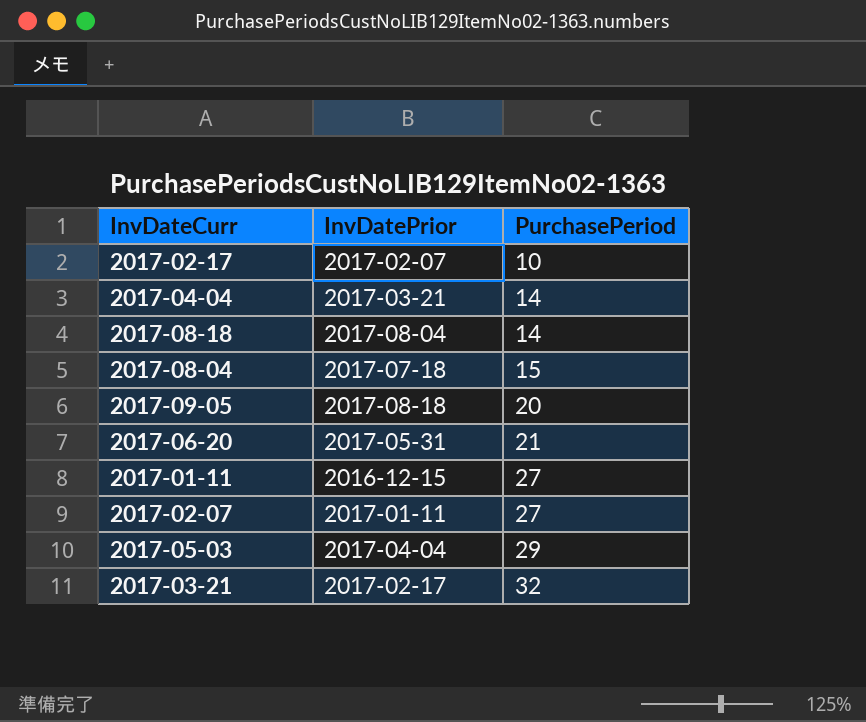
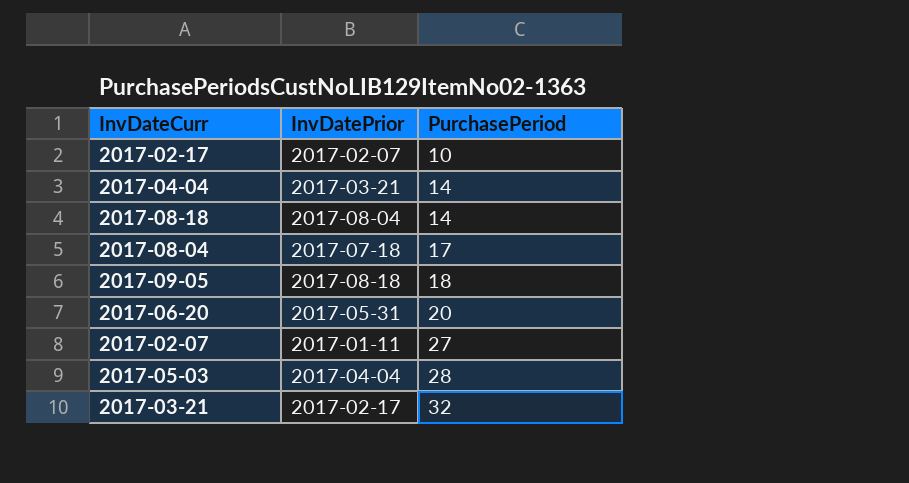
row 2017-01-11: 2016-12-15 | 27 -> none
2017-08-04 | PurchasePeriod: 15 -> 17
2017-09-05 | PurchasePeriod: 20 -> 18
2017-06-20 | PurchasePeriod: 21 -> 20
2017-05-03 | PurchasePeriod: 29 -> 28

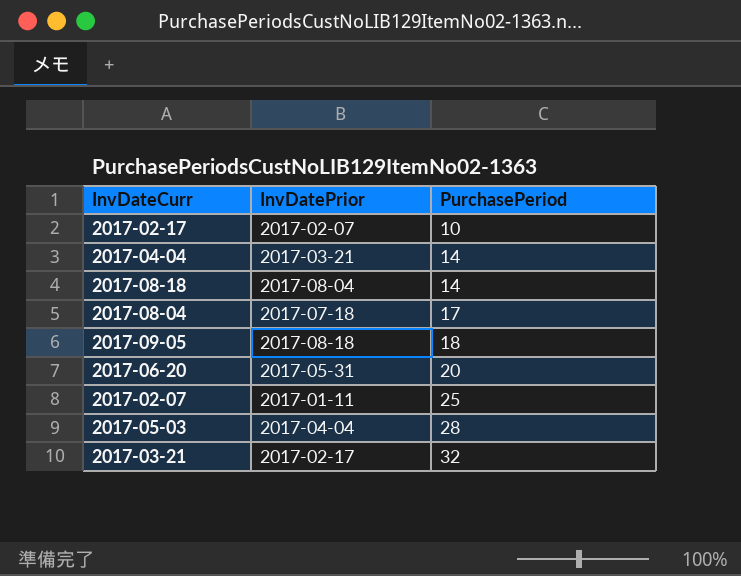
2017-02-07 | PurchasePeriod: 27 -> 25

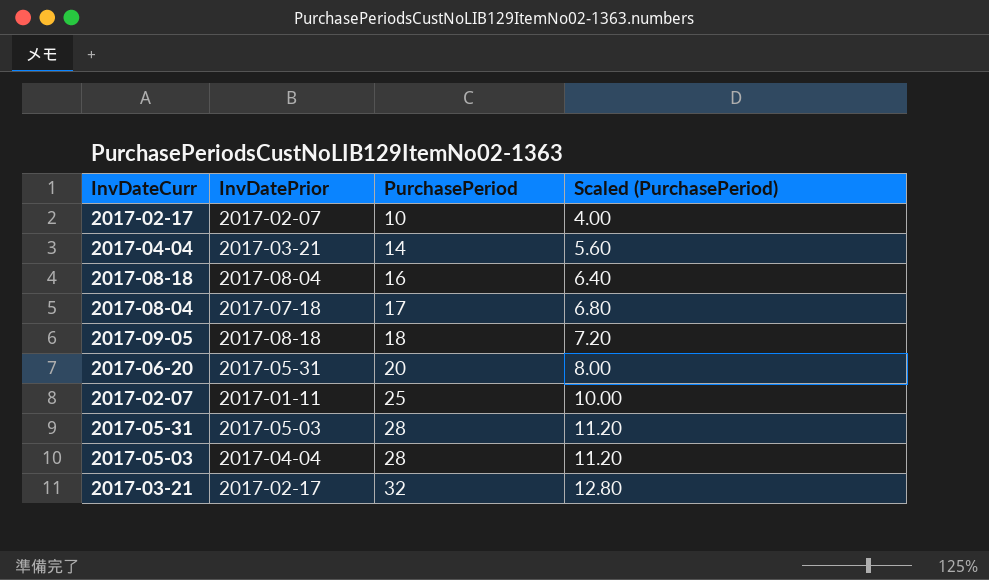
column Scaled (PurchasePeriod) | formula: none -> [PurchasePeriod] * 0.4
2017-08-18 | PurchasePeriod: 14 -> 16
row 2017-05-31: none -> 2017-05-03 | 28 | 11.20

